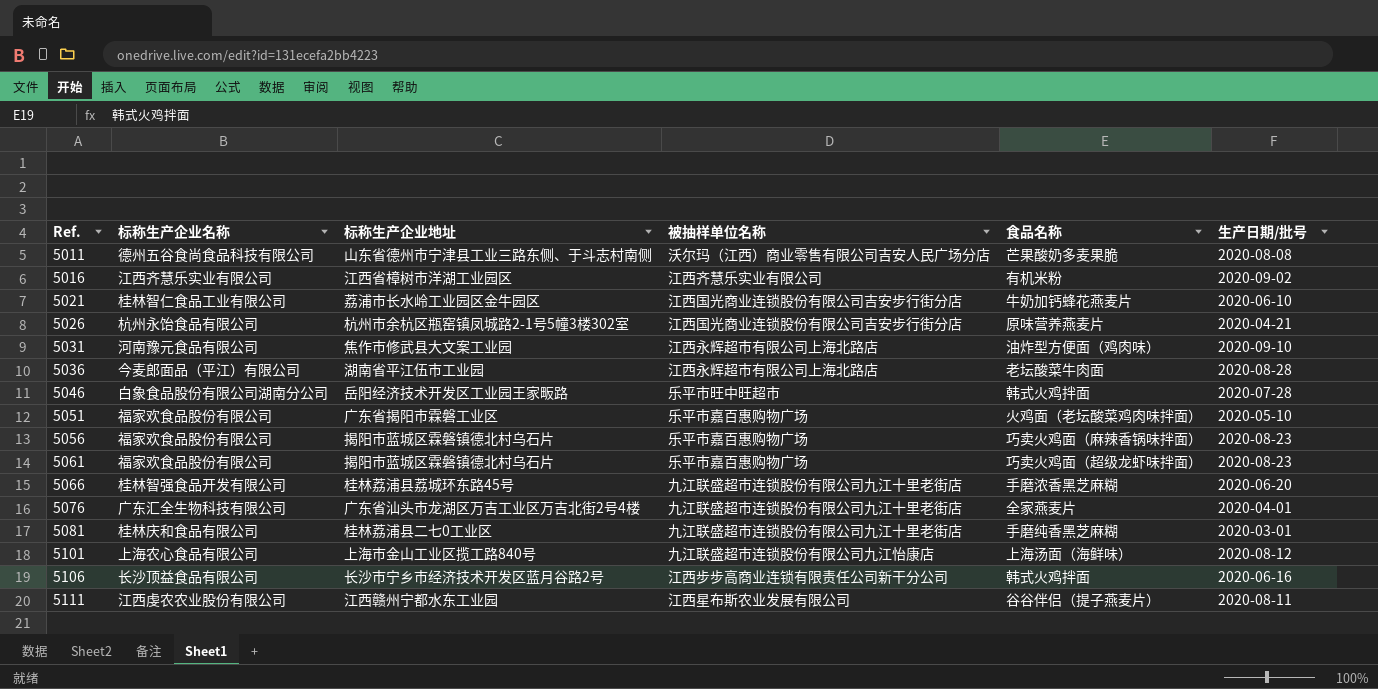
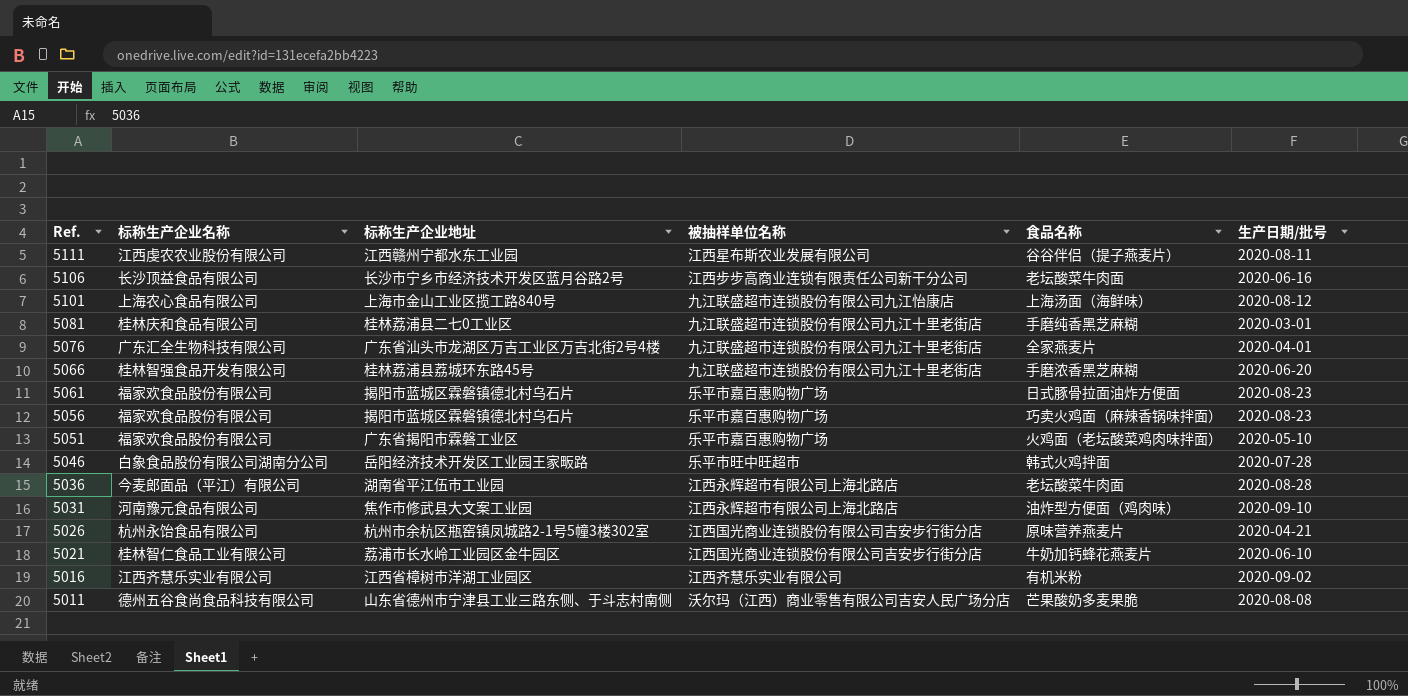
row order: Ref. ascending -> Ref. descending
5106 | 食品名称: 韩式火鸡拌面 -> 老坛酸菜牛肉面
5061 | 食品名称: 巧卖火鸡面（超级龙虾味拌面） -> 日式豚骨拉面油炸方便面

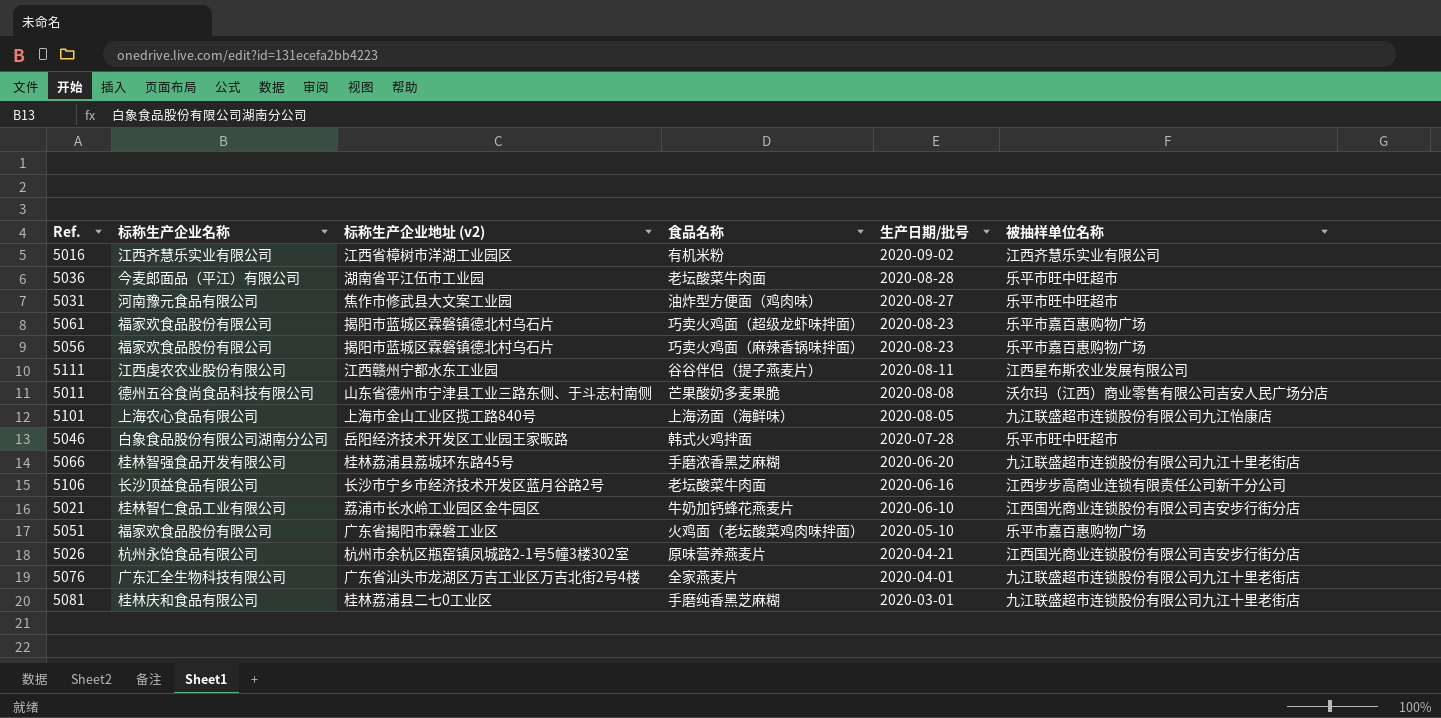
row order: Ref. descending -> 生产日期/批号 descending
column name: 标称生产企业地址 -> 标称生产企业地址 (v2)
column 被抽样单位名称 | position: 4 -> 6
5036 | 被抽样单位名称: 江西永辉超市有限公司上海北路店 -> 乐平市旺中旺超市
5031 | 生产日期/批号: 2020-09-10 -> 2020-08-27
5031 | 被抽样单位名称: 江西永辉超市有限公司上海北路店 -> 乐平市旺中旺超市
5061 | 食品名称: 日式豚骨拉面油炸方便面 -> 巧卖火鸡面（超级龙虾味拌面）
5101 | 生产日期/批号: 2020-08-12 -> 2020-08-05

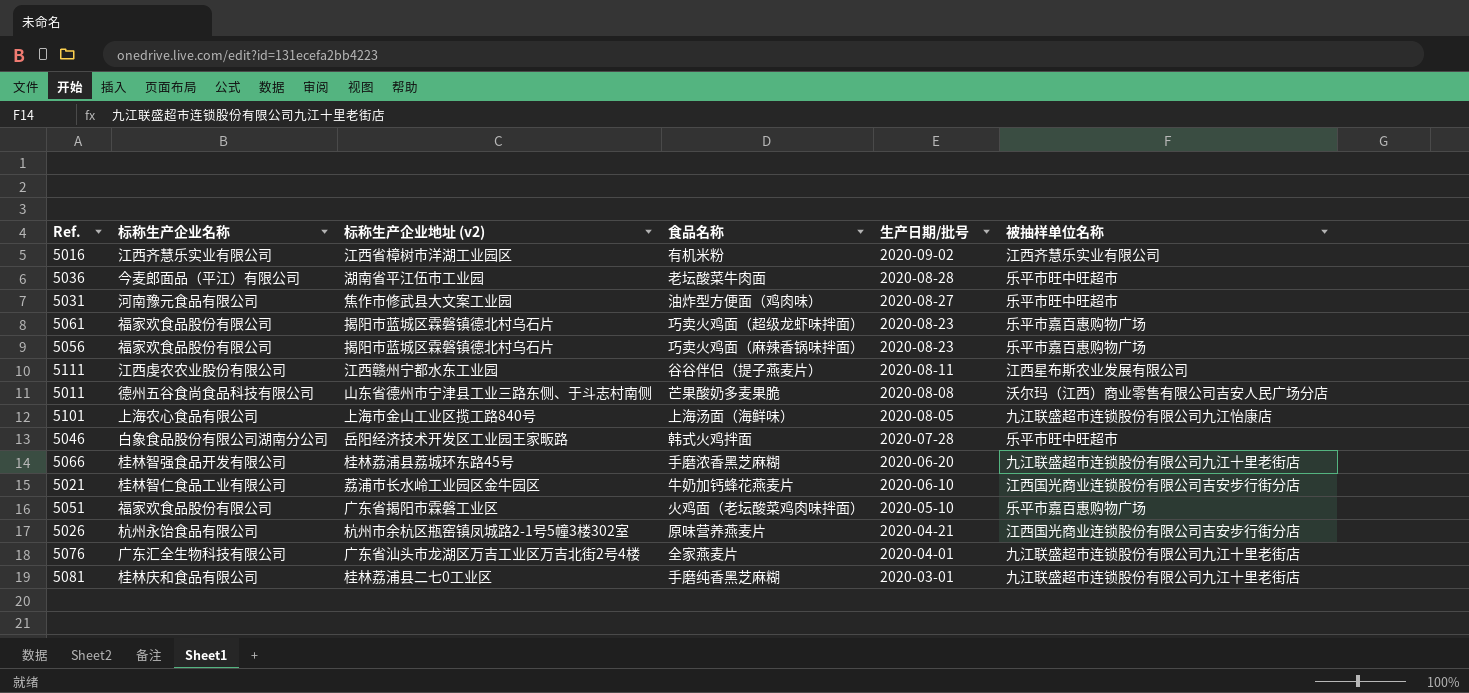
row 5106: 长沙顶益食品有限公司 | 长沙市宁乡市经济技术开发区蓝月谷路2号 | 老坛酸菜牛肉面 | 2020-06-16 | 江西步步高商业连锁有限责任公司新干分公司 -> none

